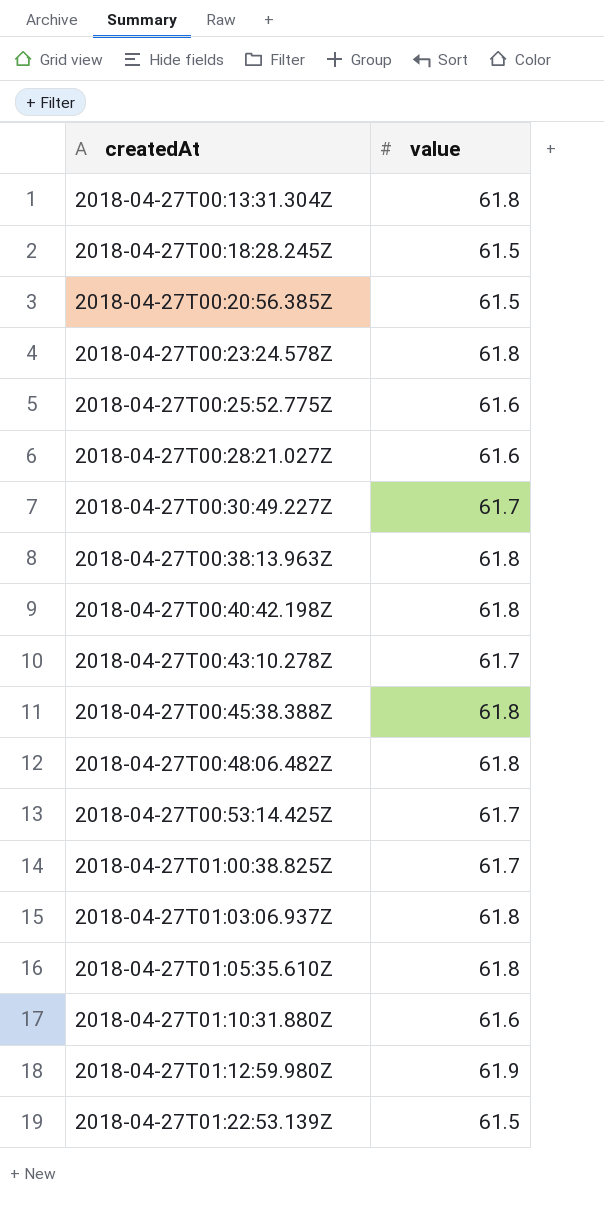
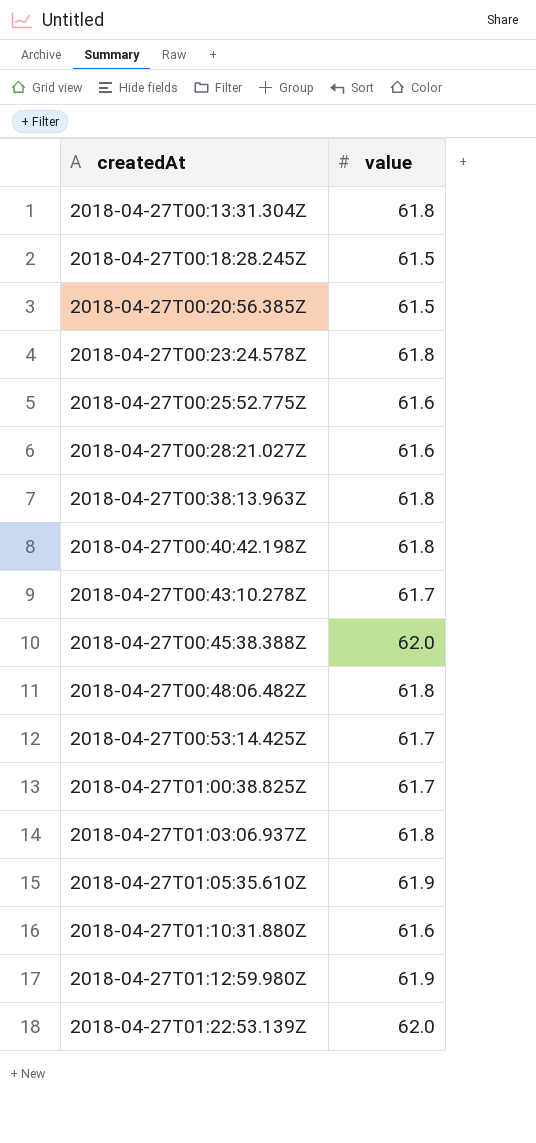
row 2018-04-27T00:30:49.227Z: 61.7 -> none
2018-04-27T00:45:38.388Z | value: 61.8 -> 62.0
2018-04-27T01:05:35.610Z | value: 61.8 -> 61.9
2018-04-27T01:22:53.139Z | value: 61.5 -> 62.0

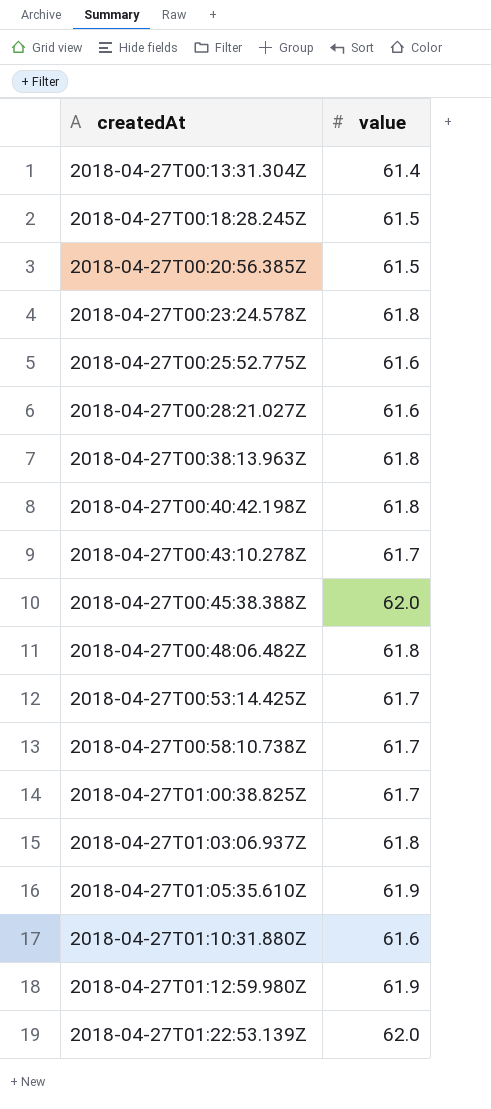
2018-04-27T00:13:31.304Z | value: 61.8 -> 61.4
row 2018-04-27T00:58:10.738Z: none -> 61.7

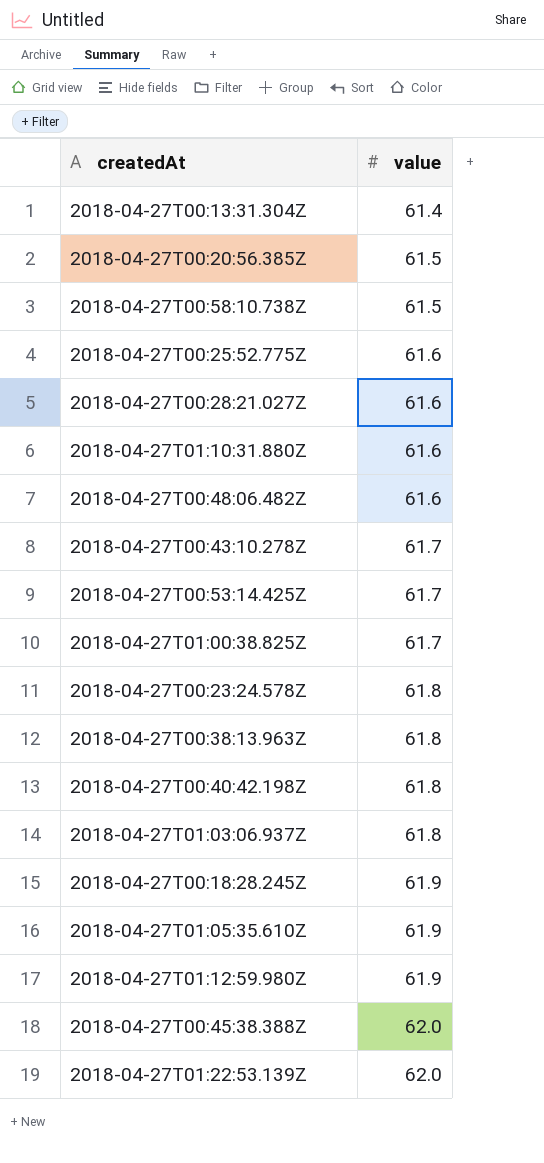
row order: createdAt ascending -> value ascending
2018-04-27T00:58:10.738Z | value: 61.7 -> 61.5
2018-04-27T00:48:06.482Z | value: 61.8 -> 61.6
2018-04-27T00:18:28.245Z | value: 61.5 -> 61.9

